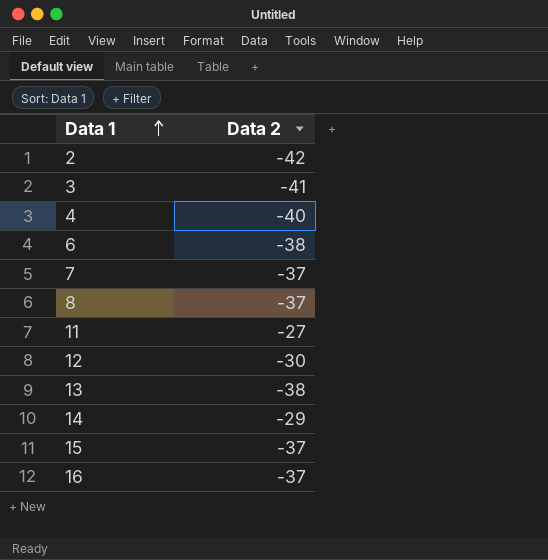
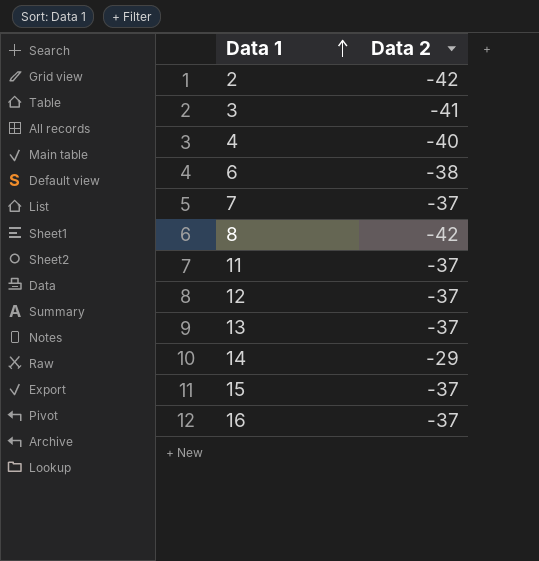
8 | Data 2: -37 -> -42
11 | Data 2: -27 -> -37
12 | Data 2: -30 -> -37
13 | Data 2: -38 -> -37

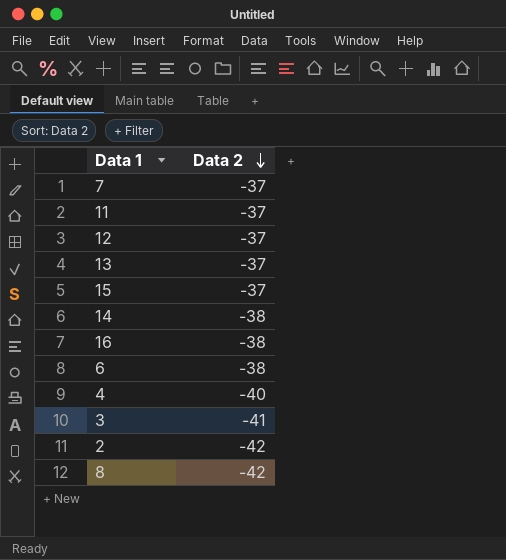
row order: Data 1 ascending -> Data 2 descending
14 | Data 2: -29 -> -38
16 | Data 2: -37 -> -38

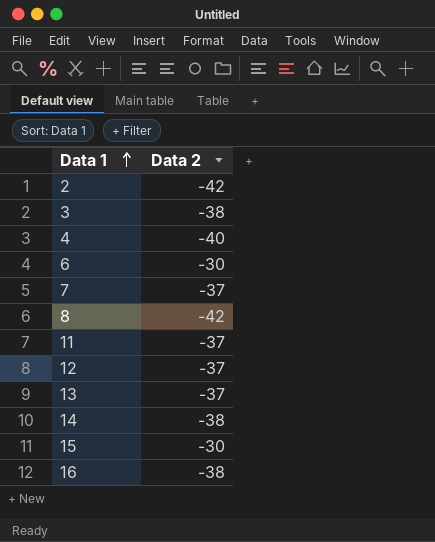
row order: Data 2 descending -> Data 1 ascending
3 | Data 2: -41 -> -38
6 | Data 2: -38 -> -30
15 | Data 2: -37 -> -30

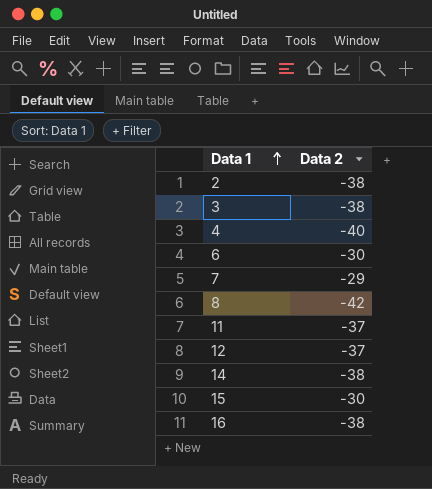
row 13: -37 -> none
2 | Data 2: -42 -> -38
7 | Data 2: -37 -> -29

